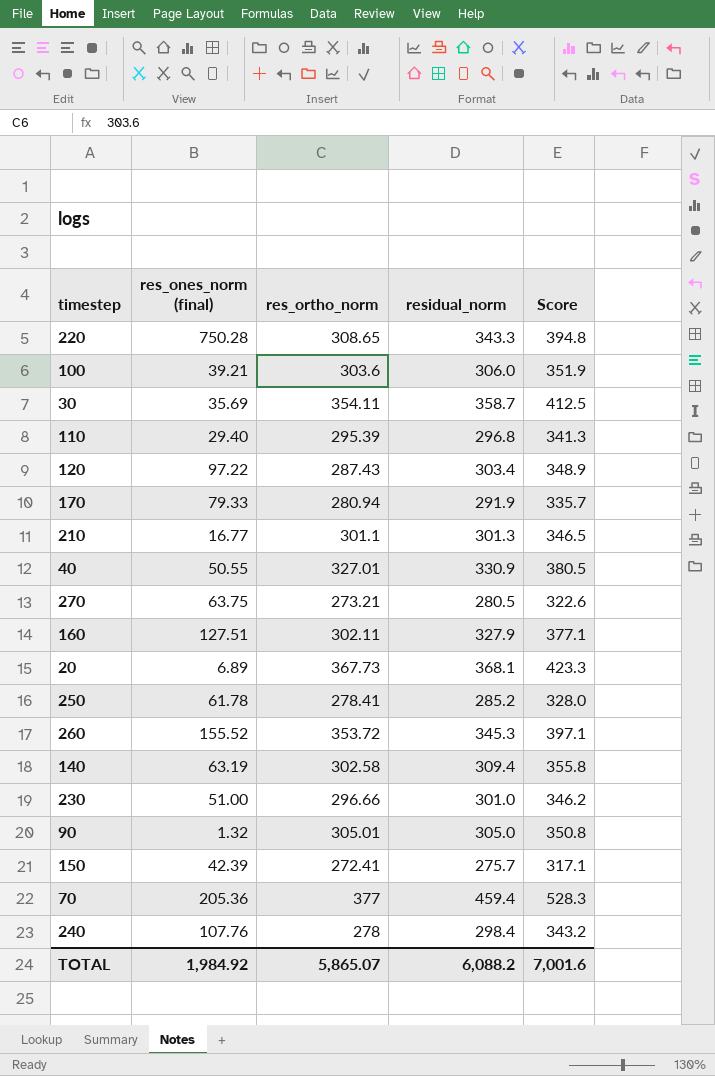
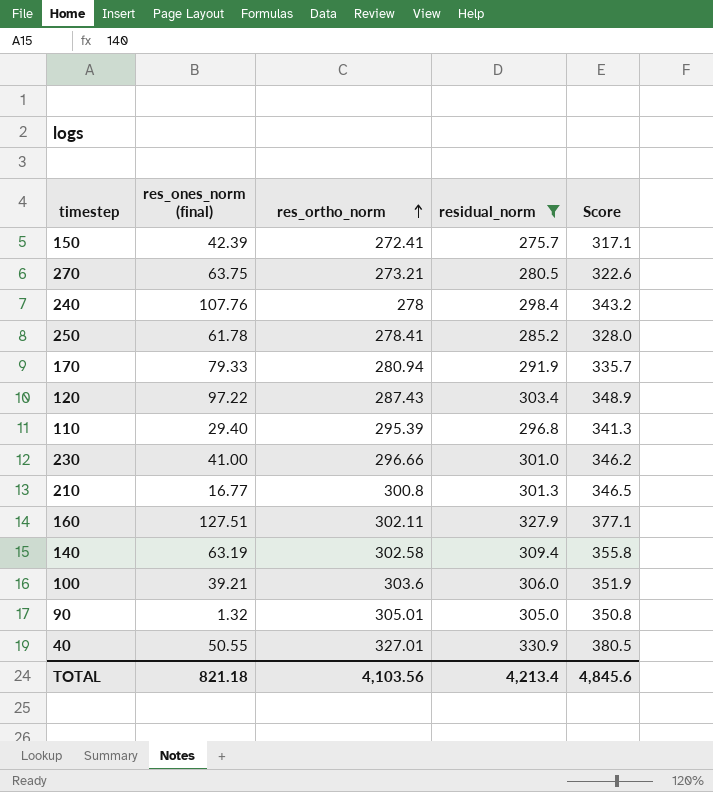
filter: none -> residual_norm <= 330.9
row order: none -> res_ortho_norm ascending
230 | res_ones_norm (final): 51.00 -> 41.00
210 | res_ortho_norm: 301.1 -> 300.8
TOTAL | res_ones_norm (final): 1,984.92 -> 821.18
TOTAL | res_ortho_norm: 5,865.07 -> 4,103.56
TOTAL | residual_norm: 6,088.2 -> 4,213.4
TOTAL | Score: 7,001.6 -> 4,845.6

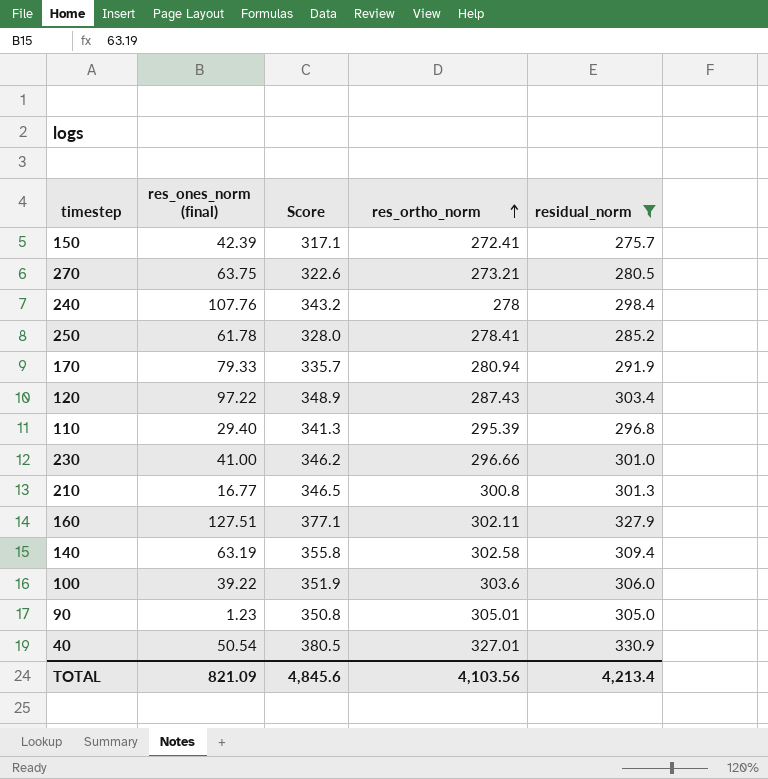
column Score | position: 5 -> 3
100 | res_ones_norm (final): 39.21 -> 39.22
90 | res_ones_norm (final): 1.32 -> 1.23
40 | res_ones_norm (final): 50.55 -> 50.54
TOTAL | res_ones_norm (final): 821.18 -> 821.09

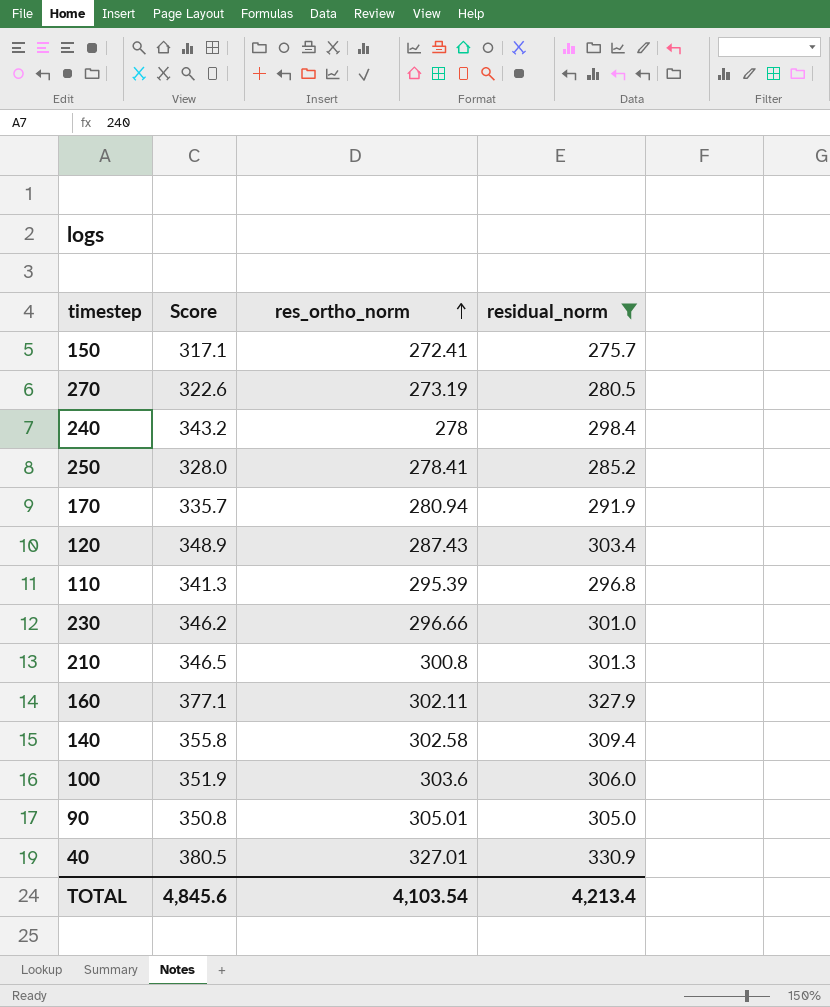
column res_ones_norm (final) | position: 2 -> none
270 | res_ortho_norm: 273.21 -> 273.19
TOTAL | res_ortho_norm: 4,103.56 -> 4,103.54

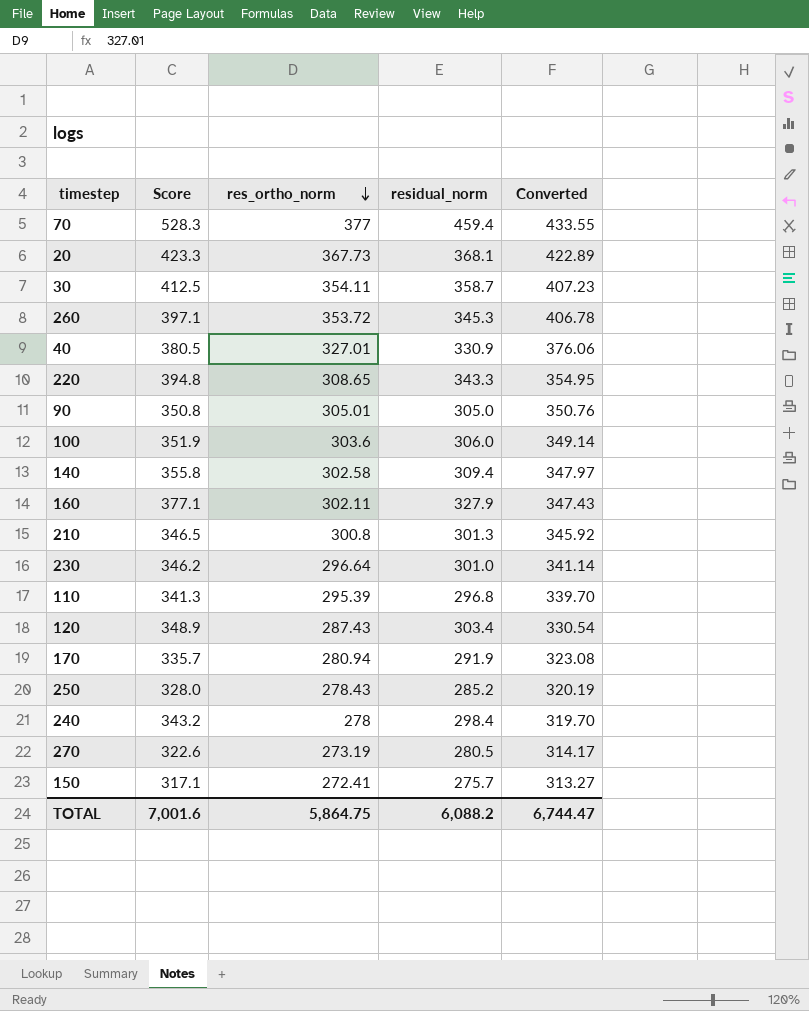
filter: residual_norm <= 330.9 -> none
row order: res_ortho_norm ascending -> res_ortho_norm descending
column Converted | formula: none -> [res_ortho_norm] * 1.15
230 | res_ortho_norm: 296.66 -> 296.64
250 | res_ortho_norm: 278.41 -> 278.43
TOTAL | Score: 4,845.6 -> 7,001.6
TOTAL | res_ortho_norm: 4,103.54 -> 5,864.75
TOTAL | residual_norm: 4,213.4 -> 6,088.2

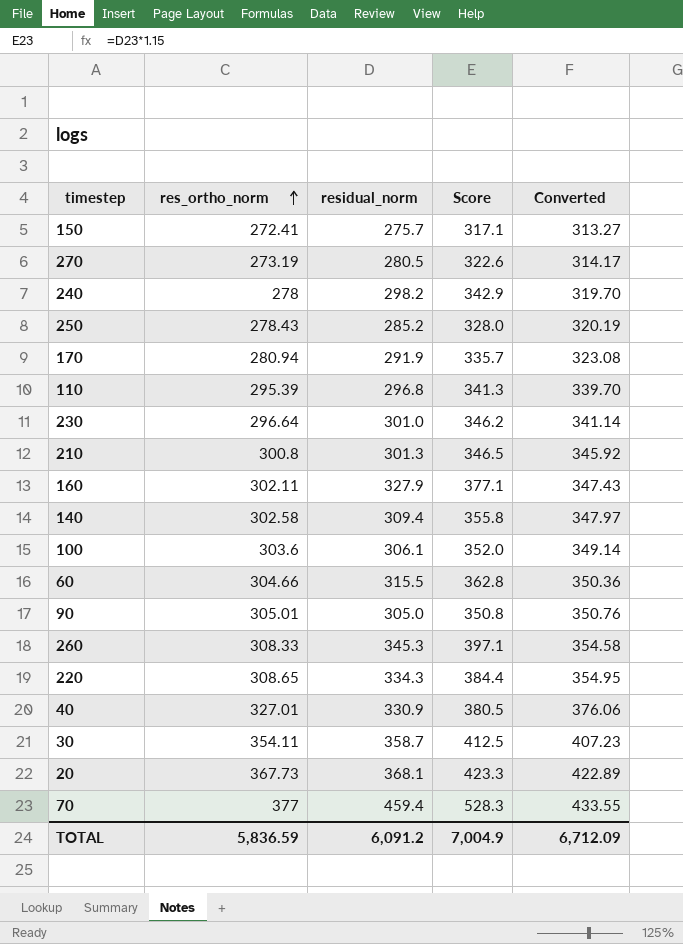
row order: res_ortho_norm descending -> res_ortho_norm ascending
column Score | position: 2 -> 4
row 120: 348.9 | 287.43 | 303.4 | 330.54 -> none
240 | residual_norm: 298.4 -> 298.2
240 | Score: 343.2 -> 342.9
100 | residual_norm: 306.0 -> 306.1
100 | Score: 351.9 -> 352.0
row 60: none -> 304.66 | 315.5 | 362.8 | 350.36
260 | res_ortho_norm: 353.72 -> 308.33
260 | Converted: 406.78 -> 354.58
220 | residual_norm: 343.3 -> 334.3
220 | Score: 394.8 -> 384.4
TOTAL | res_ortho_norm: 5,864.75 -> 5,836.59
TOTAL | residual_norm: 6,088.2 -> 6,091.2
TOTAL | Score: 7,001.6 -> 7,004.9
TOTAL | Converted: 6,744.47 -> 6,712.09

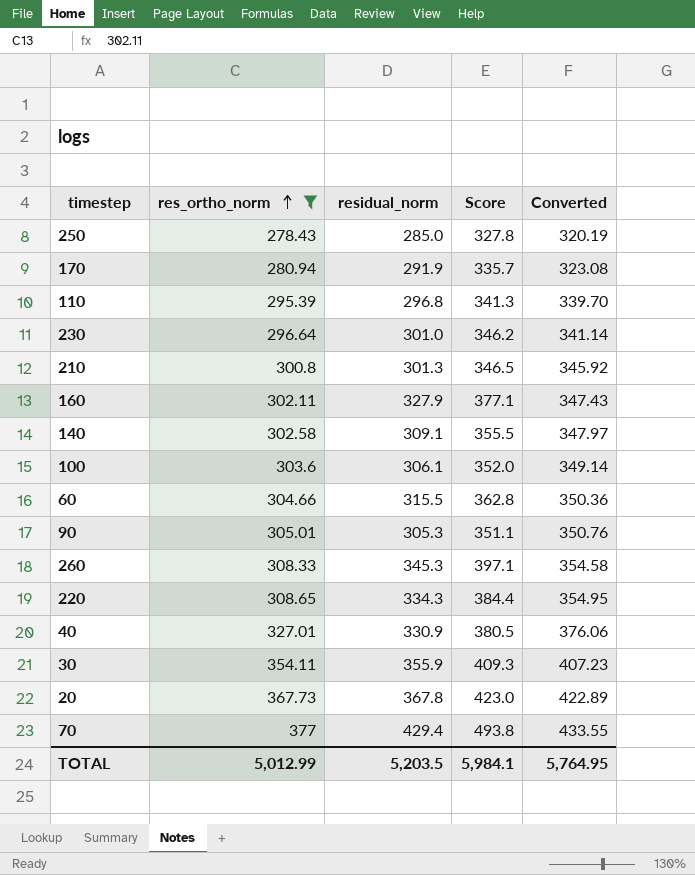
filter: none -> res_ortho_norm >= 278.43
250 | residual_norm: 285.2 -> 285.0
250 | Score: 328.0 -> 327.8
140 | residual_norm: 309.4 -> 309.1
140 | Score: 355.8 -> 355.5
90 | residual_norm: 305.0 -> 305.3
90 | Score: 350.8 -> 351.1
30 | residual_norm: 358.7 -> 355.9
30 | Score: 412.5 -> 409.3
20 | residual_norm: 368.1 -> 367.8
20 | Score: 423.3 -> 423.0
70 | residual_norm: 459.4 -> 429.4
70 | Score: 528.3 -> 493.8
TOTAL | res_ortho_norm: 5,836.59 -> 5,012.99
TOTAL | residual_norm: 6,091.2 -> 5,203.5
TOTAL | Score: 7,004.9 -> 5,984.1
TOTAL | Converted: 6,712.09 -> 5,764.95

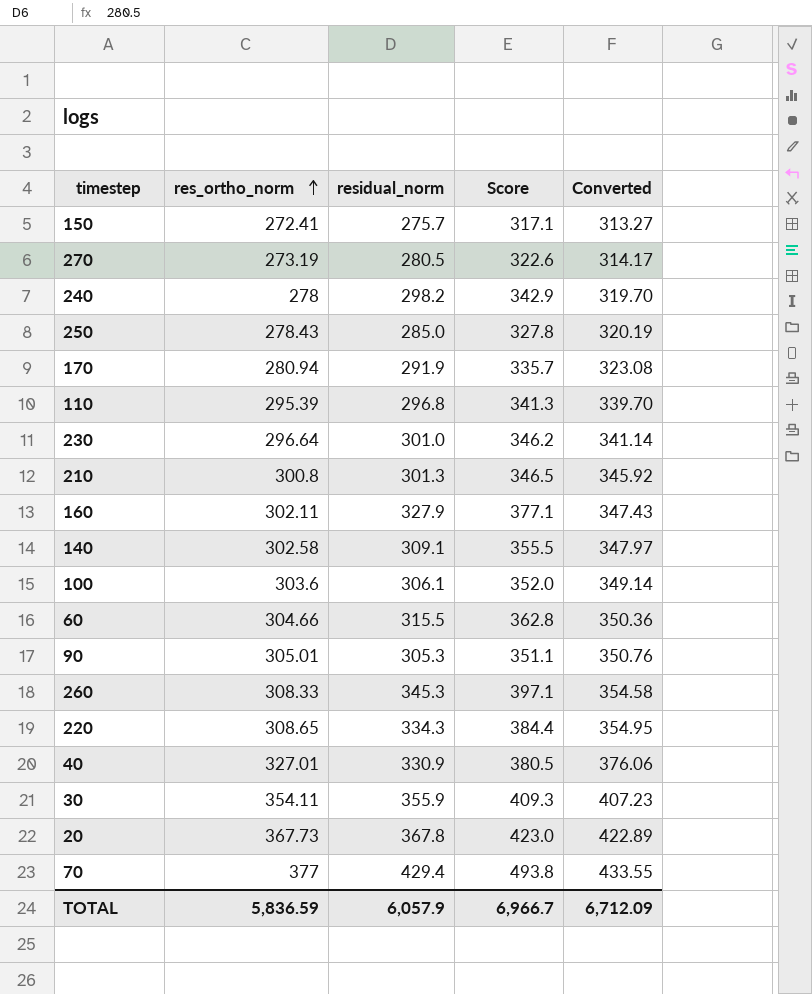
filter: res_ortho_norm >= 278.43 -> none
TOTAL | res_ortho_norm: 5,012.99 -> 5,836.59
TOTAL | residual_norm: 5,203.5 -> 6,057.9
TOTAL | Score: 5,984.1 -> 6,966.7
TOTAL | Converted: 5,764.95 -> 6,712.09

